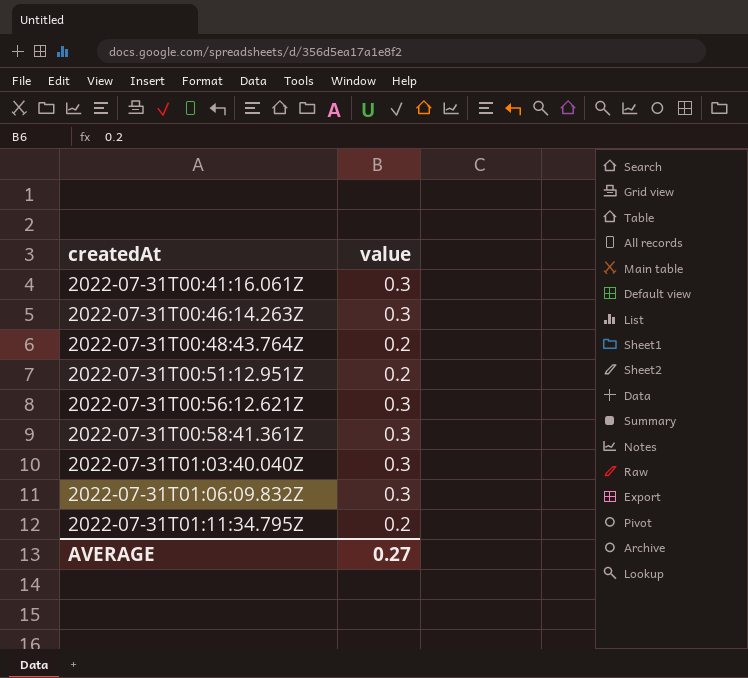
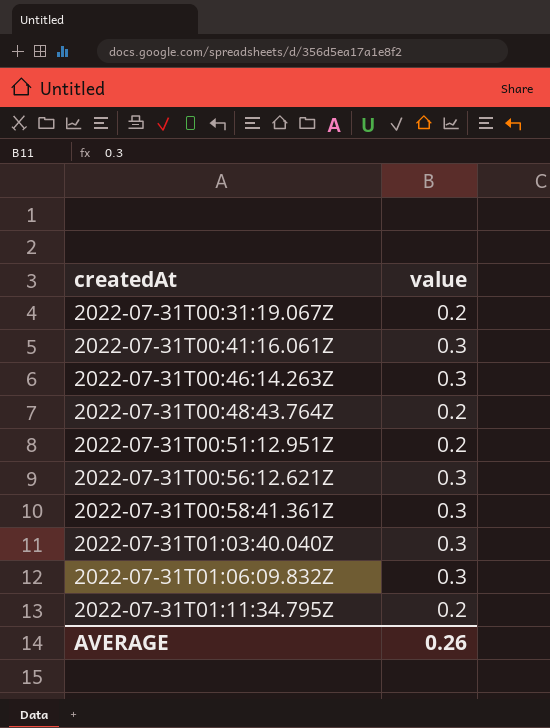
row 2022-07-31T00:31:19.067Z: none -> 0.2
AVERAGE | value: 0.27 -> 0.26

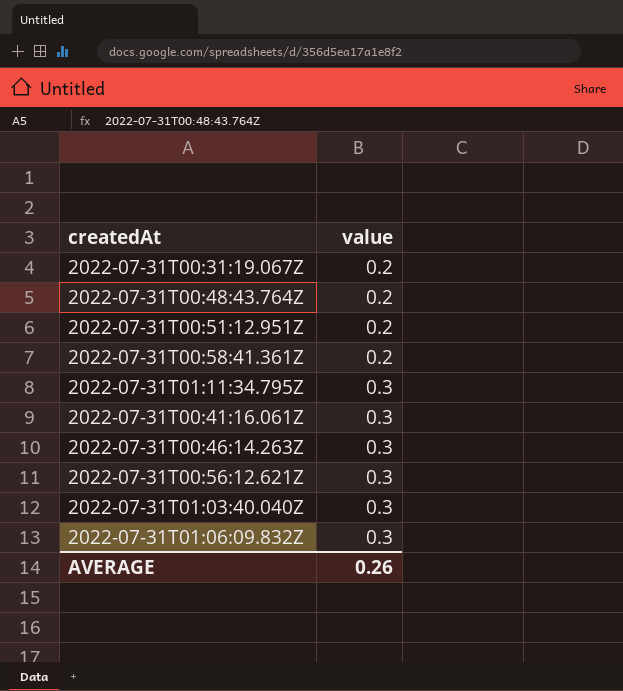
row order: createdAt ascending -> value ascending
2022-07-31T00:58:41.361Z | value: 0.3 -> 0.2
2022-07-31T01:11:34.795Z | value: 0.2 -> 0.3

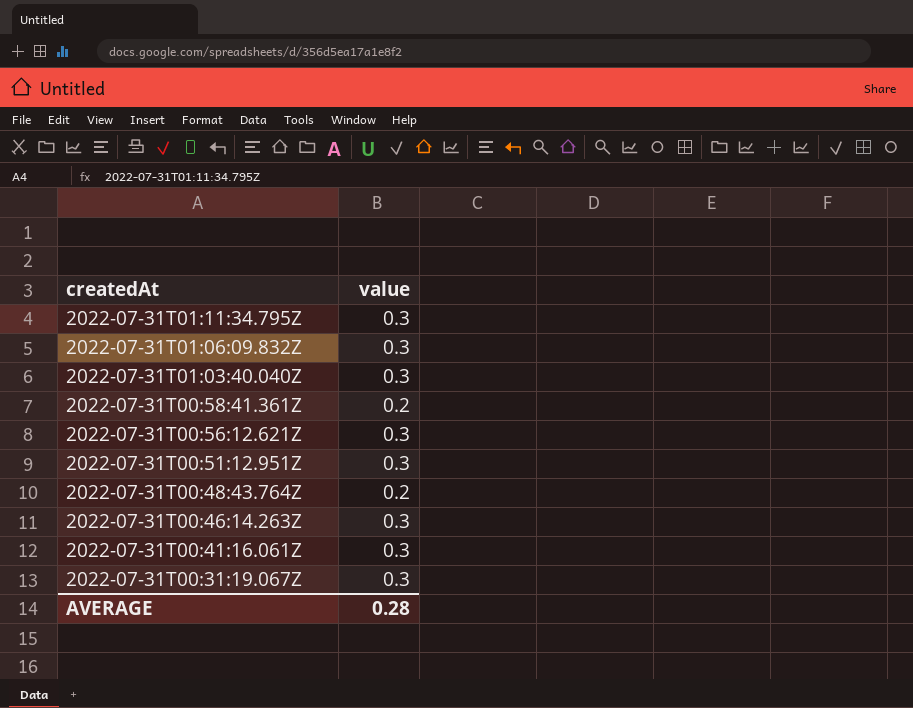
row order: value ascending -> createdAt descending
2022-07-31T00:51:12.951Z | value: 0.2 -> 0.3
2022-07-31T00:31:19.067Z | value: 0.2 -> 0.3
AVERAGE | value: 0.26 -> 0.28

